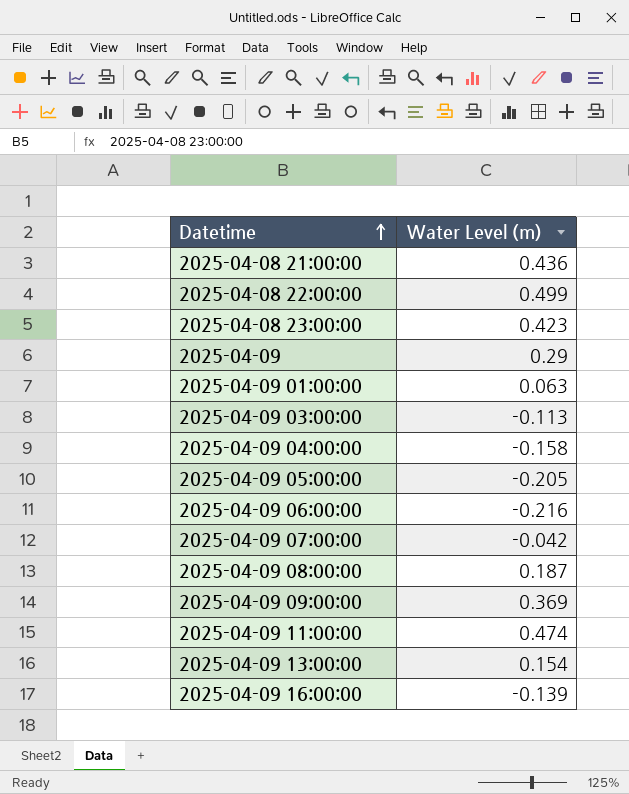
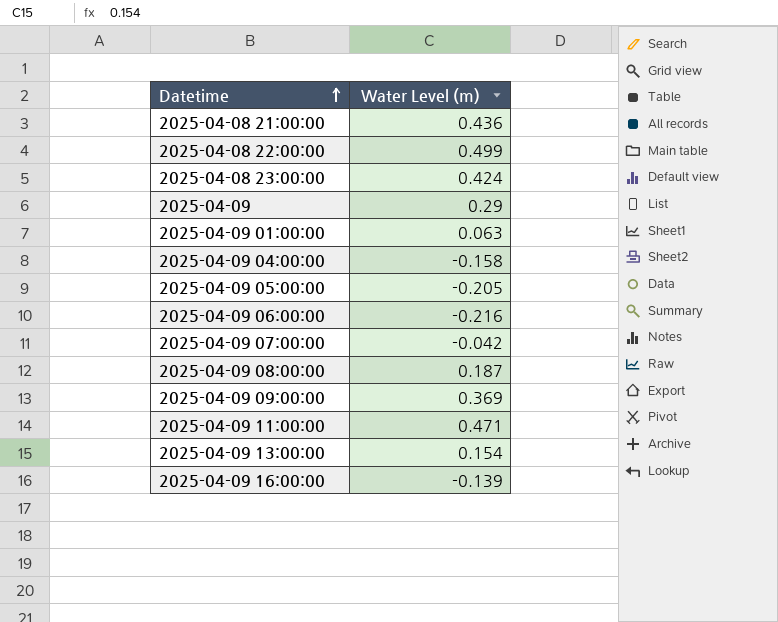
row 2025-04-09 03:00:00: -0.113 -> none
2025-04-08 23:00:00 | Water Level (m): 0.423 -> 0.424
2025-04-09 11:00:00 | Water Level (m): 0.474 -> 0.471

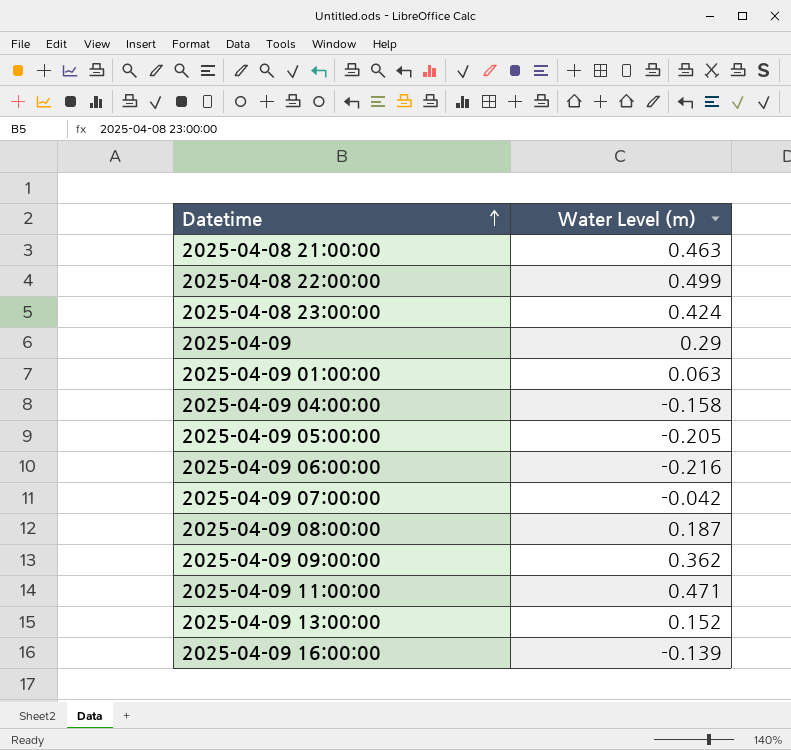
2025-04-08 21:00:00 | Water Level (m): 0.436 -> 0.463
2025-04-09 09:00:00 | Water Level (m): 0.369 -> 0.362
2025-04-09 13:00:00 | Water Level (m): 0.154 -> 0.152

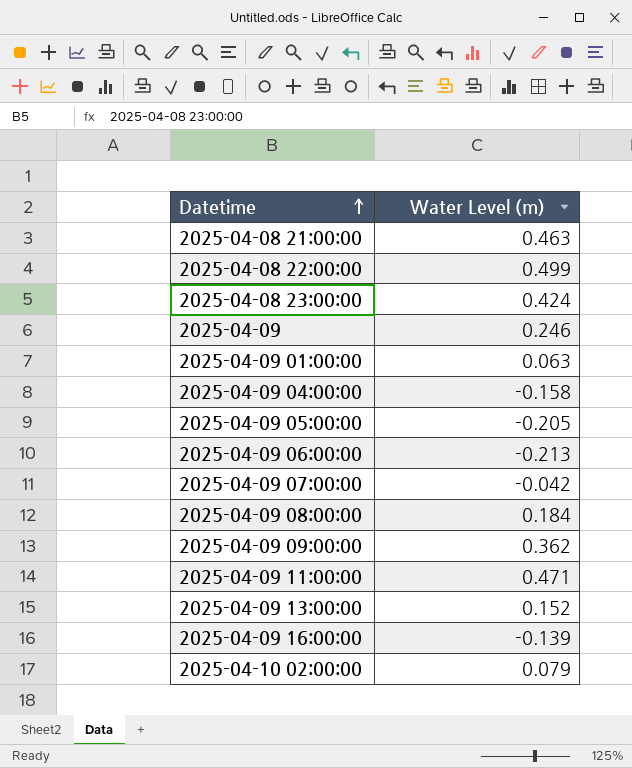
2025-04-09 | Water Level (m): 0.29 -> 0.246
2025-04-09 06:00:00 | Water Level (m): -0.216 -> -0.213
2025-04-09 08:00:00 | Water Level (m): 0.187 -> 0.184
row 2025-04-10 02:00:00: none -> 0.079

